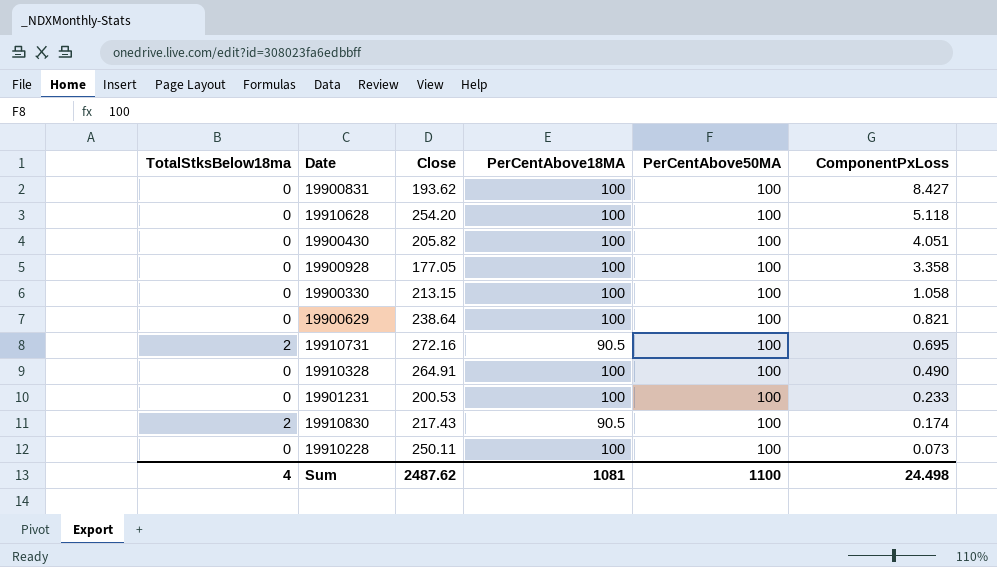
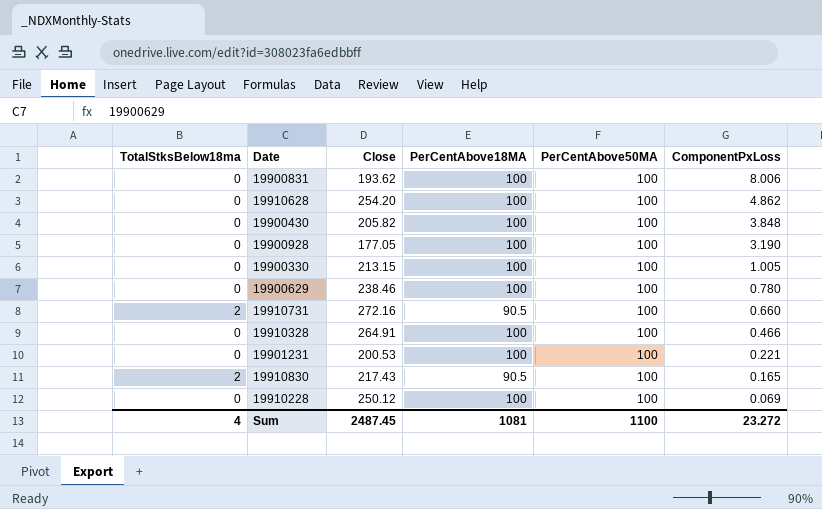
19900831 | ComponentPxLoss: 8.427 -> 8.006
19910628 | ComponentPxLoss: 5.118 -> 4.862
19900430 | ComponentPxLoss: 4.051 -> 3.848
19900928 | ComponentPxLoss: 3.358 -> 3.190
19900330 | ComponentPxLoss: 1.058 -> 1.005
19900629 | Close: 238.64 -> 238.46
19900629 | ComponentPxLoss: 0.821 -> 0.780
19910731 | ComponentPxLoss: 0.695 -> 0.660
19910328 | ComponentPxLoss: 0.490 -> 0.466
19901231 | ComponentPxLoss: 0.233 -> 0.221
19910830 | ComponentPxLoss: 0.174 -> 0.165
19910228 | Close: 250.11 -> 250.12
19910228 | ComponentPxLoss: 0.073 -> 0.069
Sum | Close: 2487.62 -> 2487.45
Sum | ComponentPxLoss: 24.498 -> 23.272

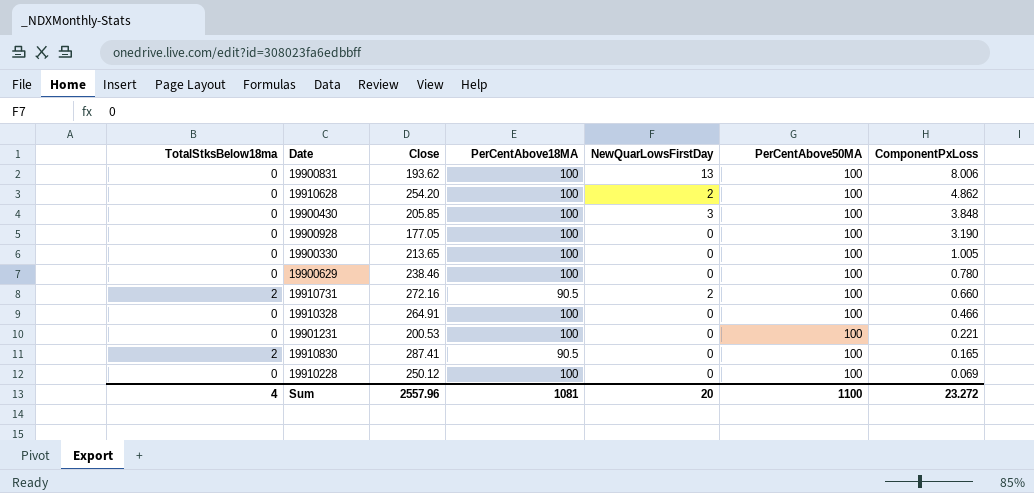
column NewQuarLowsFirstDay | position: none -> 5
19900430 | Close: 205.82 -> 205.85
19900330 | Close: 213.15 -> 213.65
19910830 | Close: 217.43 -> 287.41
Sum | Close: 2487.45 -> 2557.96

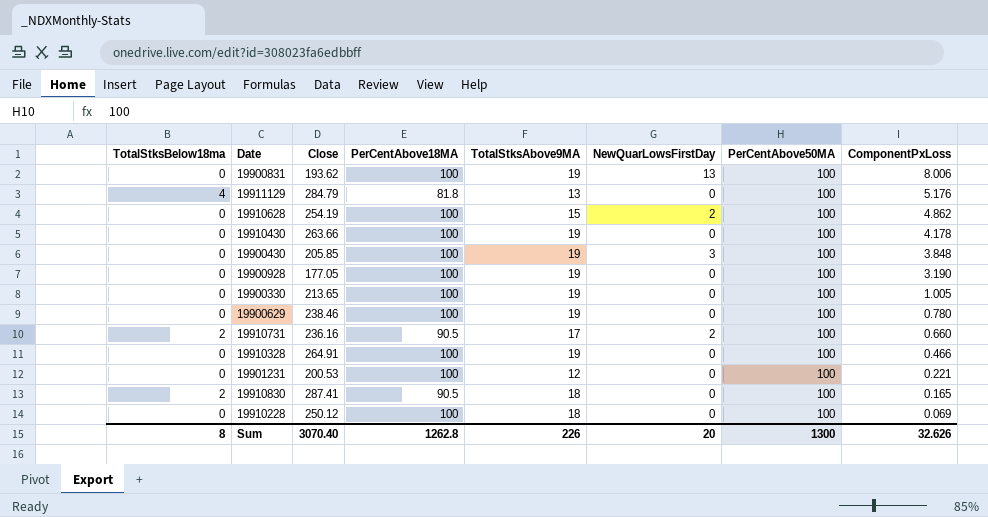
column TotalStksAbove9MA | position: none -> 5
row 19911129: none -> 4 | 284.79 | 81.8 | 13 | 0 | 100 | 5.176
19910628 | Close: 254.20 -> 254.19
row 19910430: none -> 0 | 263.66 | 100 | 19 | 0 | 100 | 4.178
19910731 | Close: 272.16 -> 236.16
Sum | TotalStksBelow18ma: 4 -> 8
Sum | Close: 2557.96 -> 3070.40
Sum | PerCentAbove18MA: 1081 -> 1262.8
Sum | PerCentAbove50MA: 1100 -> 1300
Sum | ComponentPxLoss: 23.272 -> 32.626

